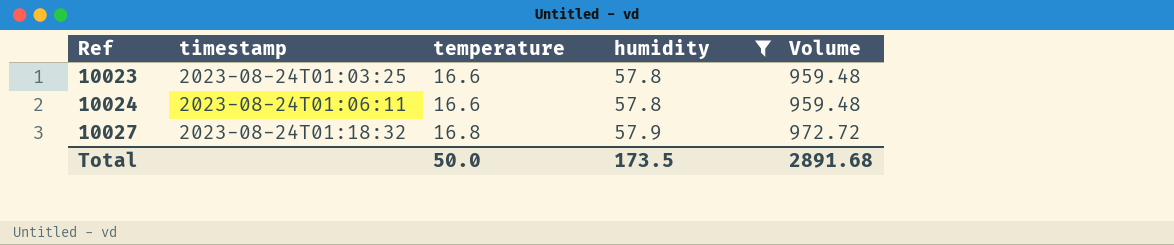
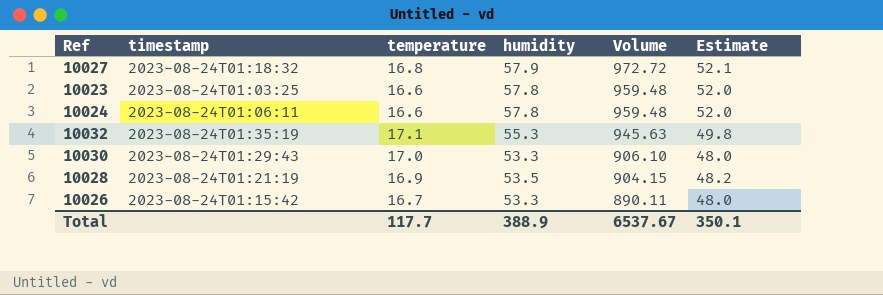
filter: humidity >= 57.8 -> none
row order: Ref ascending -> Volume descending
column Estimate | formula: none -> [humidity] * 0.9
Total | temperature: 50.0 -> 117.7
Total | humidity: 173.5 -> 388.9
Total | Volume: 2891.68 -> 6537.67

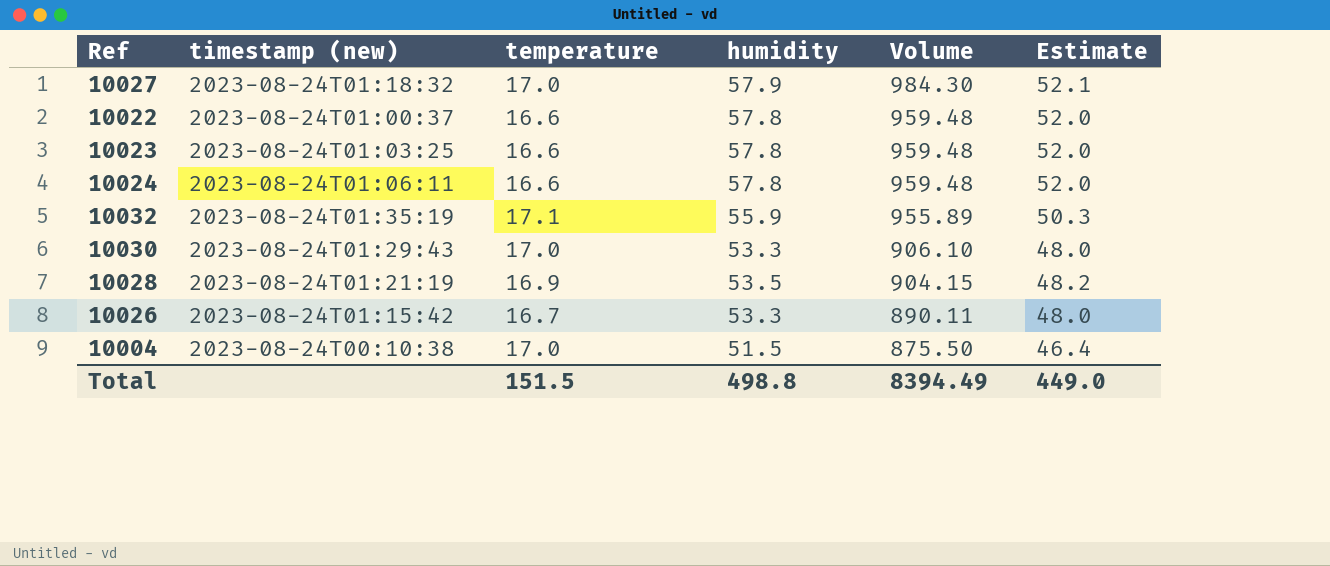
column name: timestamp -> timestamp (new)
10027 | temperature: 16.8 -> 17.0
10027 | Volume: 972.72 -> 984.30
row 10022: none -> 2023-08-24T01:00:37 | 16.6 | 57.8 | 959.48 | 52.0
10032 | humidity: 55.3 -> 55.9
10032 | Volume: 945.63 -> 955.89
10032 | Estimate: 49.8 -> 50.3
row 10004: none -> 2023-08-24T00:10:38 | 17.0 | 51.5 | 875.50 | 46.4
Total | temperature: 117.7 -> 151.5
Total | humidity: 388.9 -> 498.8
Total | Volume: 6537.67 -> 8394.49
Total | Estimate: 350.1 -> 449.0

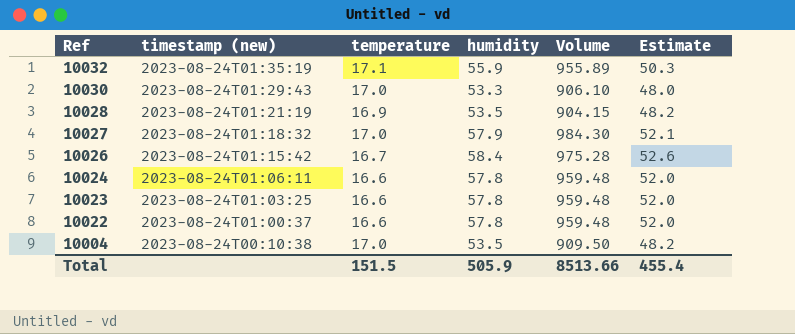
row order: Volume descending -> Ref descending
10026 | humidity: 53.3 -> 58.4
10026 | Volume: 890.11 -> 975.28
10026 | Estimate: 48.0 -> 52.6
10004 | humidity: 51.5 -> 53.5
10004 | Volume: 875.50 -> 909.50
10004 | Estimate: 46.4 -> 48.2
Total | humidity: 498.8 -> 505.9
Total | Volume: 8394.49 -> 8513.66
Total | Estimate: 449.0 -> 455.4

